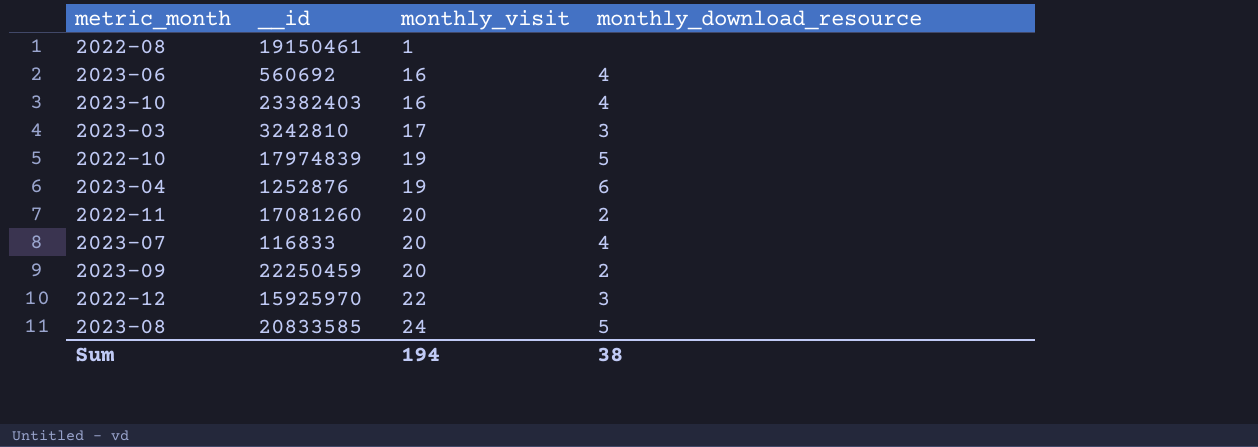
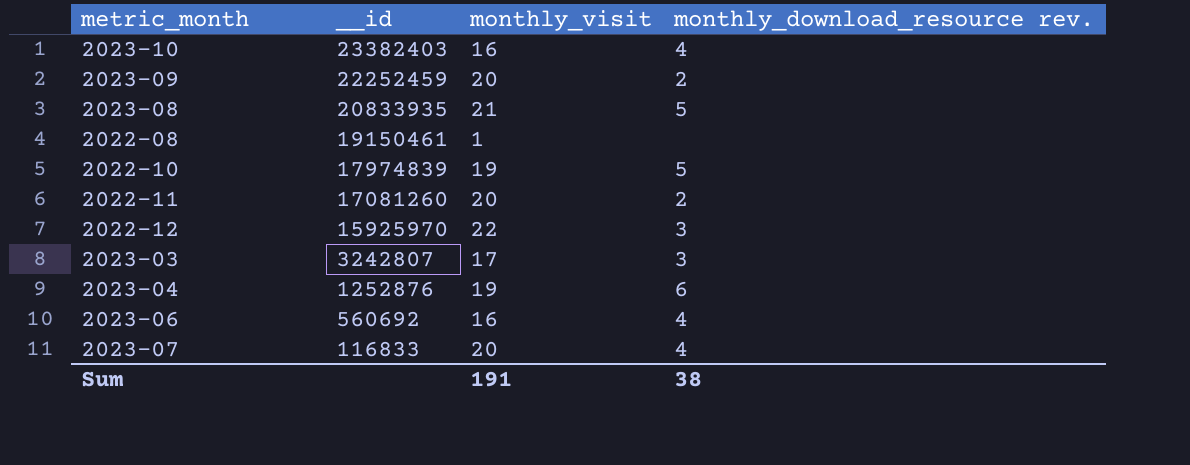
row order: monthly_visit ascending -> __id descending
column name: monthly_download_resource -> monthly_download_resource rev.
2023-09 | __id: 22250459 -> 22252459
2023-08 | __id: 20833585 -> 20833935
2023-08 | monthly_visit: 24 -> 21
2023-03 | __id: 3242810 -> 3242807
Sum | monthly_visit: 194 -> 191

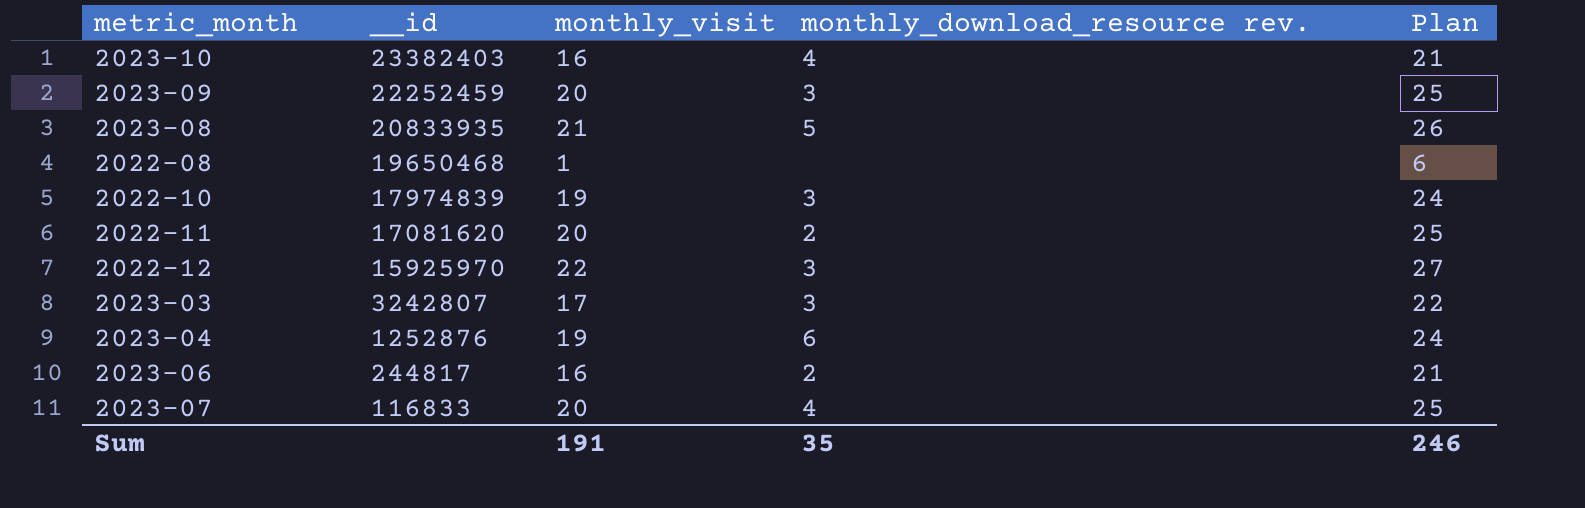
column Plan | formula: none -> [monthly_visit] + 5
2023-09 | monthly_download_resource rev.: 2 -> 3
2022-08 | __id: 19150461 -> 19650468
2022-10 | monthly_download_resource rev.: 5 -> 3
2022-11 | __id: 17081260 -> 17081620
2023-06 | __id: 560692 -> 244817
2023-06 | monthly_download_resource rev.: 4 -> 2
Sum | monthly_download_resource rev.: 38 -> 35

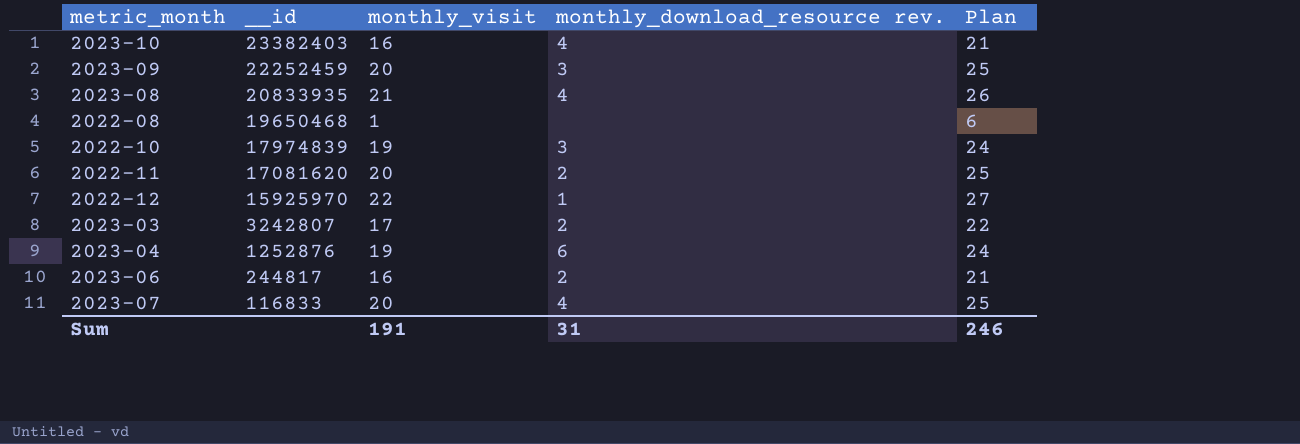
2023-08 | monthly_download_resource rev.: 5 -> 4
2022-12 | monthly_download_resource rev.: 3 -> 1
2023-03 | monthly_download_resource rev.: 3 -> 2
Sum | monthly_download_resource rev.: 35 -> 31

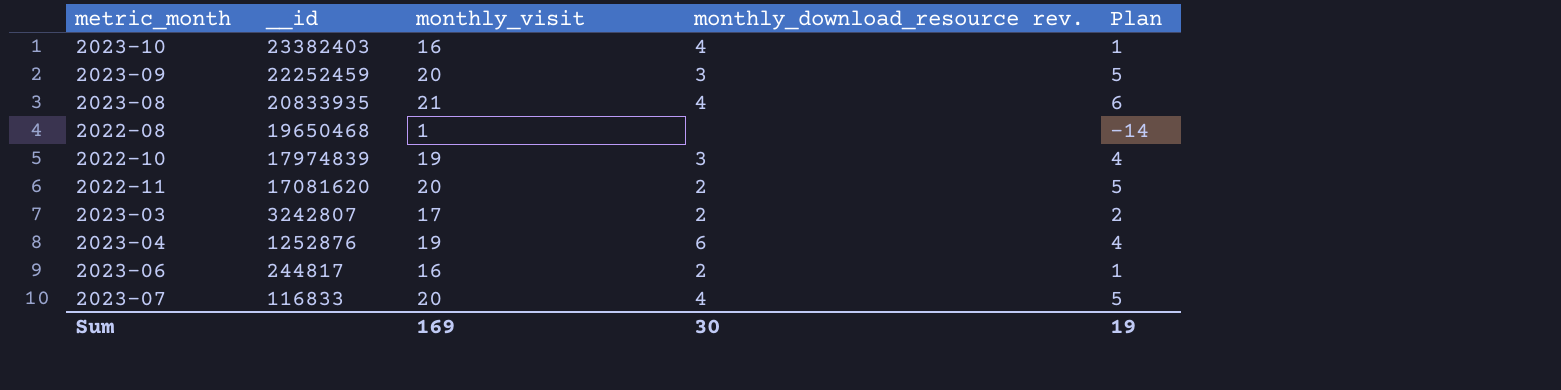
column Plan | formula: [monthly_visit] + 5 -> [monthly_visit] - 15
row 2022-12: 15925970 | 22 | 1 | 27 -> none
Sum | monthly_visit: 191 -> 169
Sum | monthly_download_resource rev.: 31 -> 30
Sum | Plan: 246 -> 19

